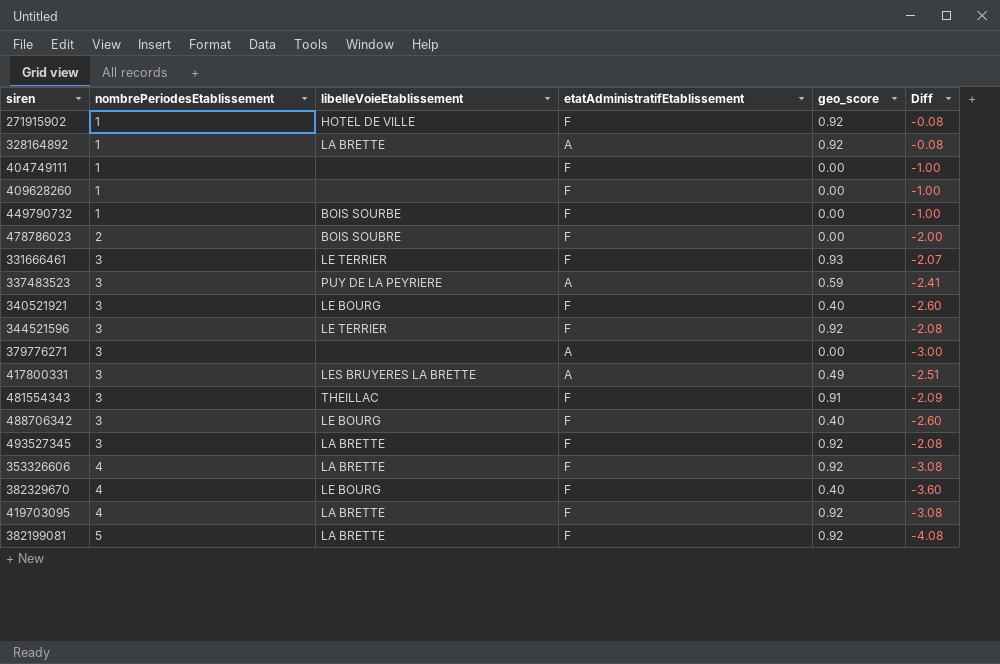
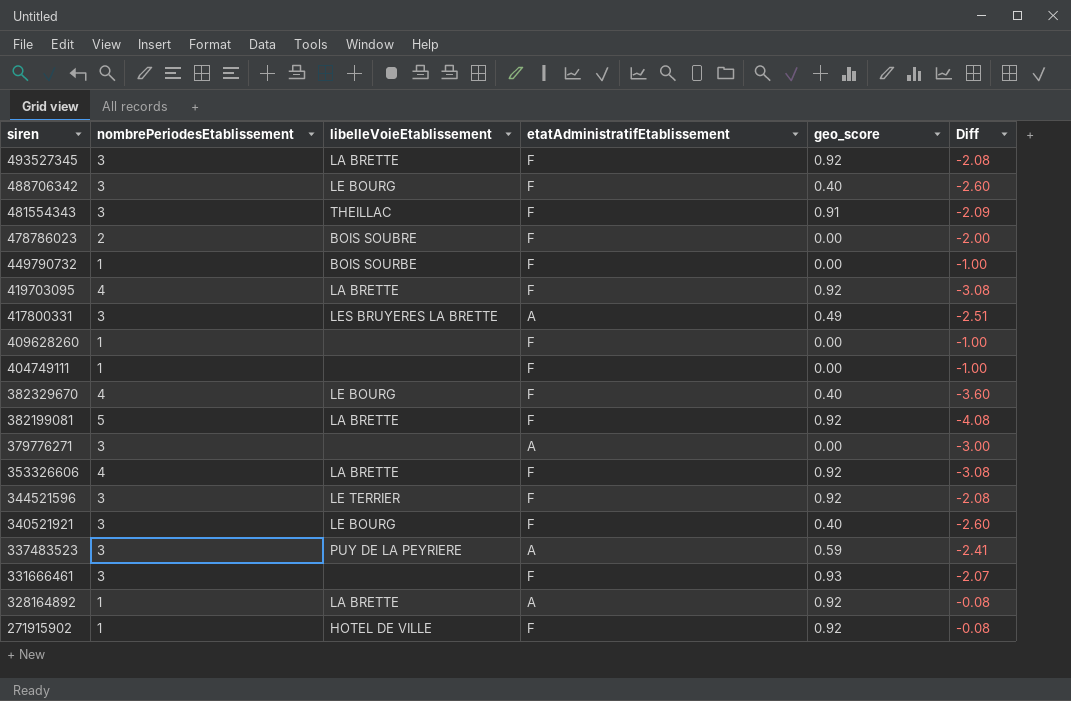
row order: nombrePeriodesEtablissement ascending -> siren descending
331666461 | libelleVoieEtablissement: LE TERRIER -> none

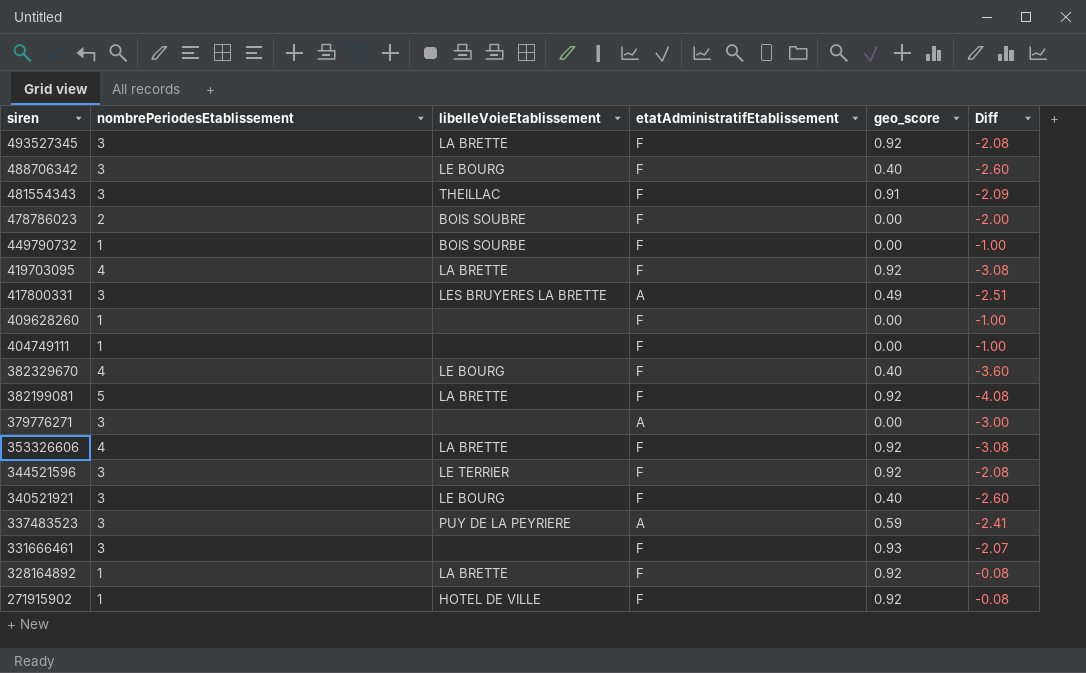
328164892 | etatAdministratifEtablissement: A -> F

